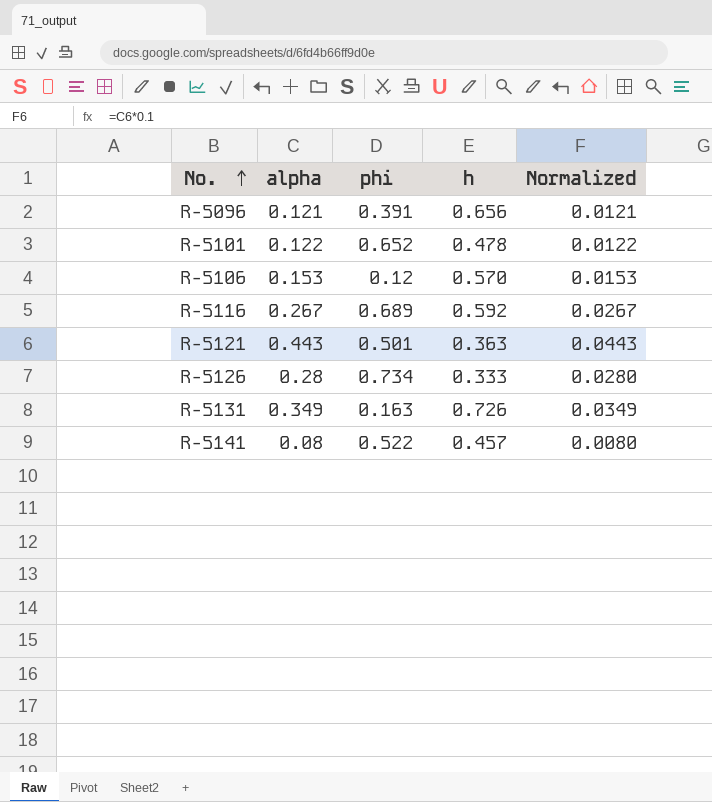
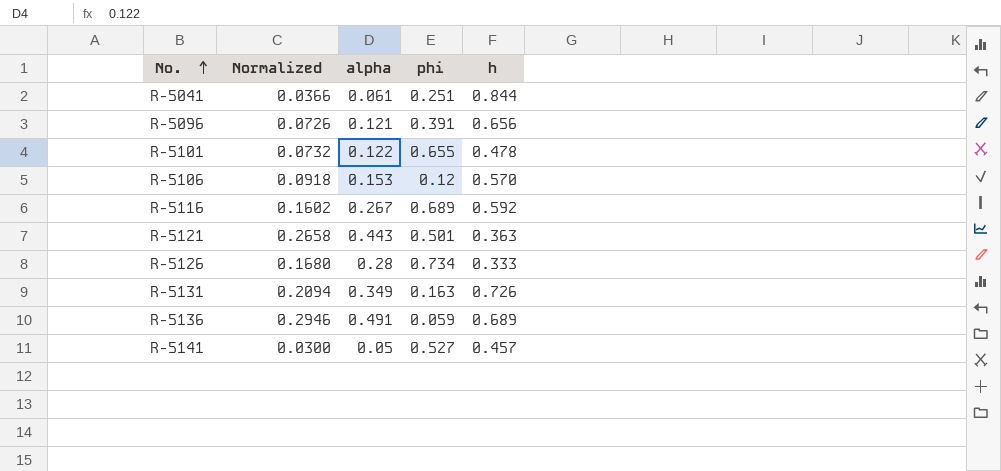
column Normalized | formula: [alpha] * 0.1 -> [alpha] * 0.6
column Normalized | position: 5 -> 2
row R-5041: none -> 0.0366 | 0.061 | 0.251 | 0.844
R-5101 | phi: 0.652 -> 0.655
row R-5136: none -> 0.2946 | 0.491 | 0.059 | 0.689
R-5141 | alpha: 0.08 -> 0.05
R-5141 | phi: 0.522 -> 0.527

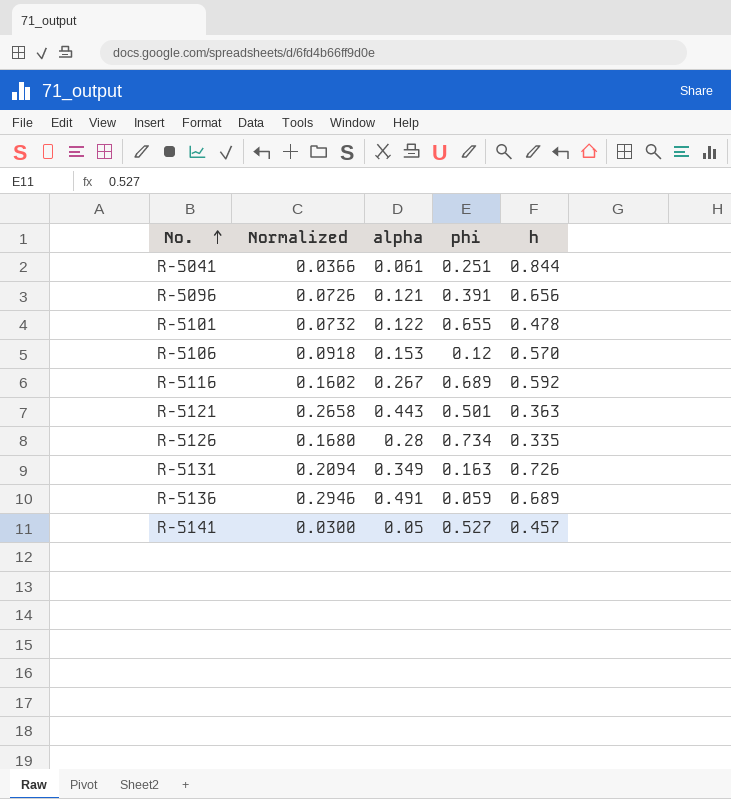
R-5126 | h: 0.333 -> 0.335

